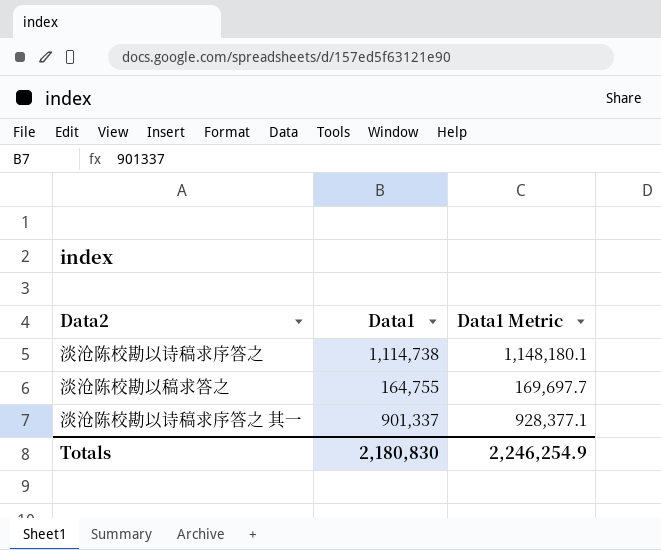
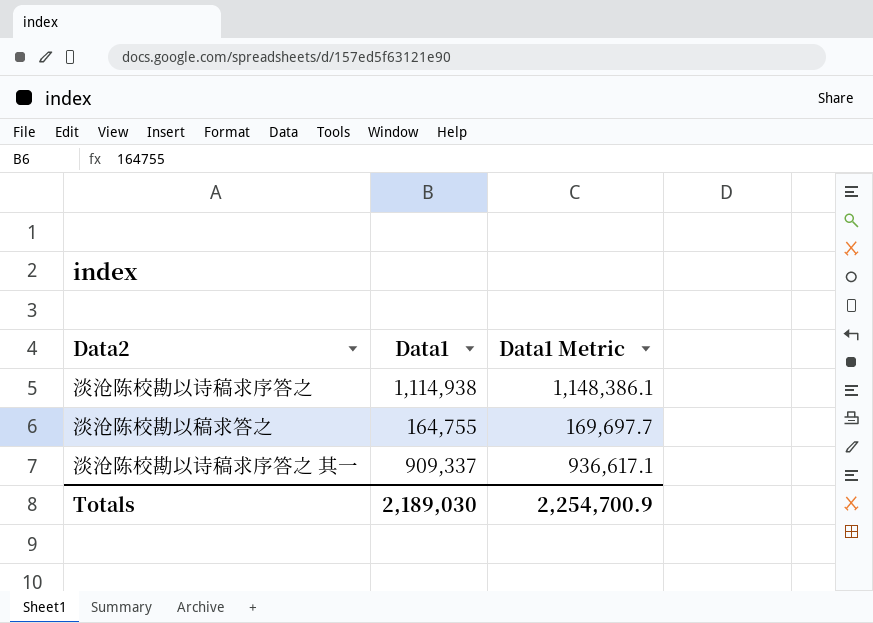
淡沧陈校勘以诗稿求序答之 | Data1: 1,114,738 -> 1,114,938
淡沧陈校勘以诗稿求序答之 | Data1 Metric: 1,148,180.1 -> 1,148,386.1
淡沧陈校勘以诗稿求序答之 其一 | Data1: 901,337 -> 909,337
淡沧陈校勘以诗稿求序答之 其一 | Data1 Metric: 928,377.1 -> 936,617.1
Totals | Data1: 2,180,830 -> 2,189,030
Totals | Data1 Metric: 2,246,254.9 -> 2,254,700.9

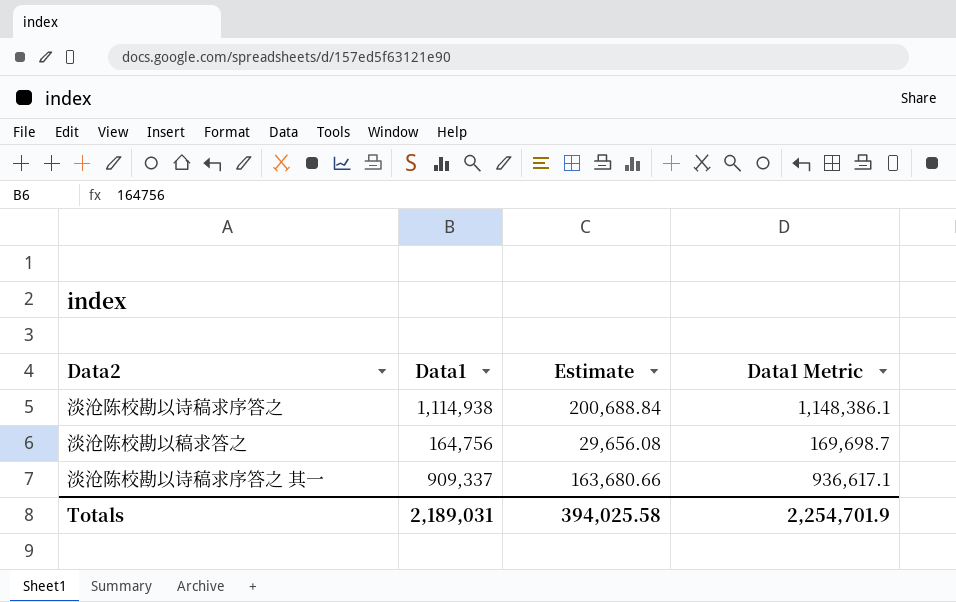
column Estimate | formula: none -> [Data1] * 0.18
淡沧陈校勘以稿求答之 | Data1: 164,755 -> 164,756
淡沧陈校勘以稿求答之 | Data1 Metric: 169,697.7 -> 169,698.7
Totals | Data1: 2,189,030 -> 2,189,031
Totals | Data1 Metric: 2,254,700.9 -> 2,254,701.9

